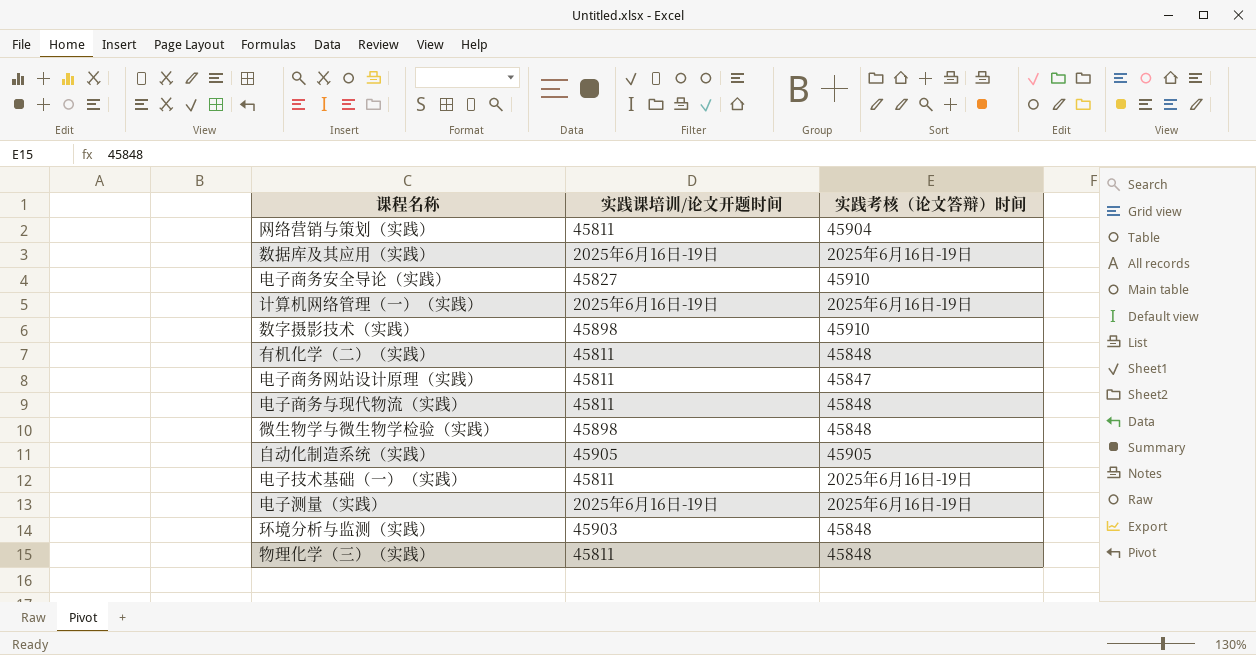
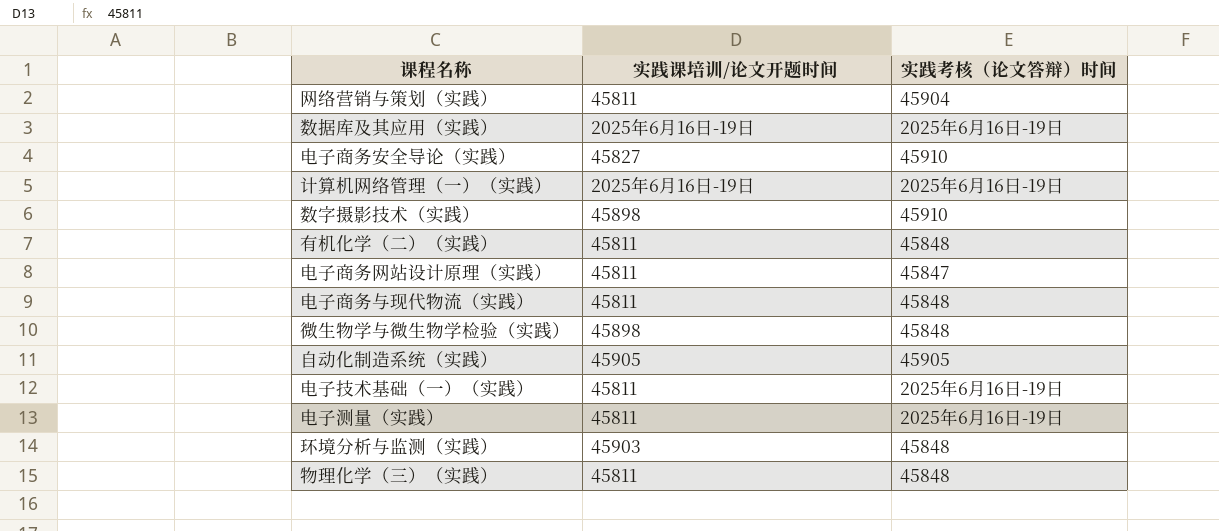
电子测量（实践） | 实践课培训/论文开题时间: 2025年6月16日-19日 -> 45811

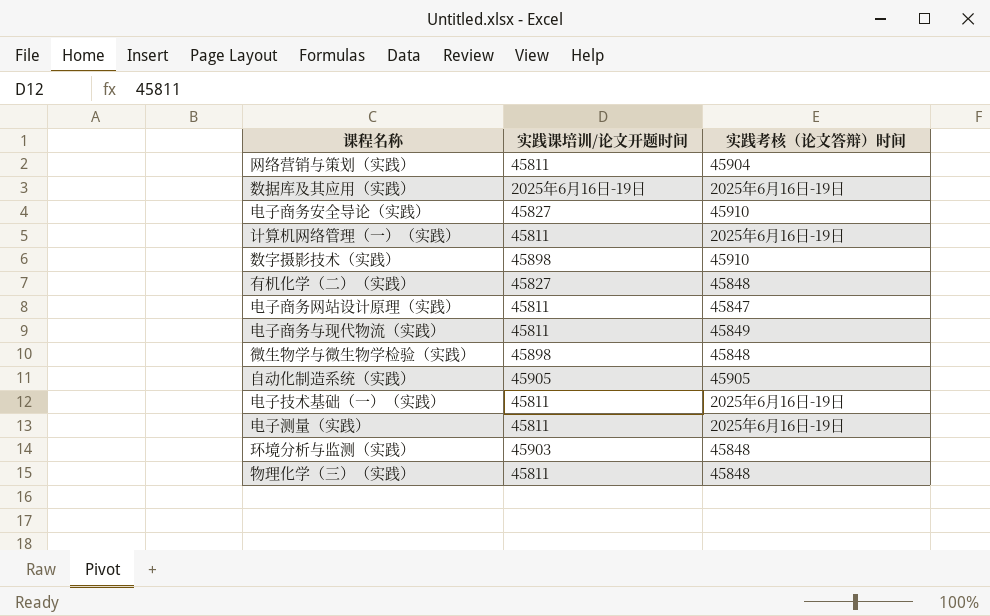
计算机网络管理（一）（实践） | 实践课培训/论文开题时间: 2025年6月16日-19日 -> 45811
有机化学（二）（实践） | 实践课培训/论文开题时间: 45811 -> 45827
电子商务与现代物流（实践） | 实践考核（论文答辩）时间: 45848 -> 45849

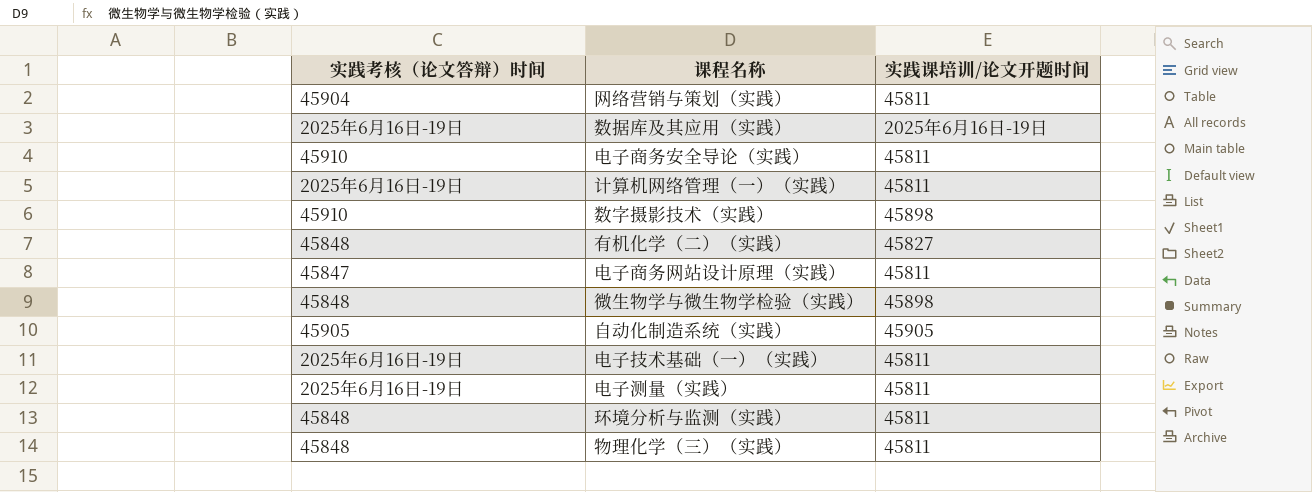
column 实践考核（论文答辩）时间 | position: 3 -> 1
row 电子商务与现代物流（实践）: 45811 | 45849 -> none
电子商务安全导论（实践） | 实践课培训/论文开题时间: 45827 -> 45811
环境分析与监测（实践） | 实践课培训/论文开题时间: 45903 -> 45811

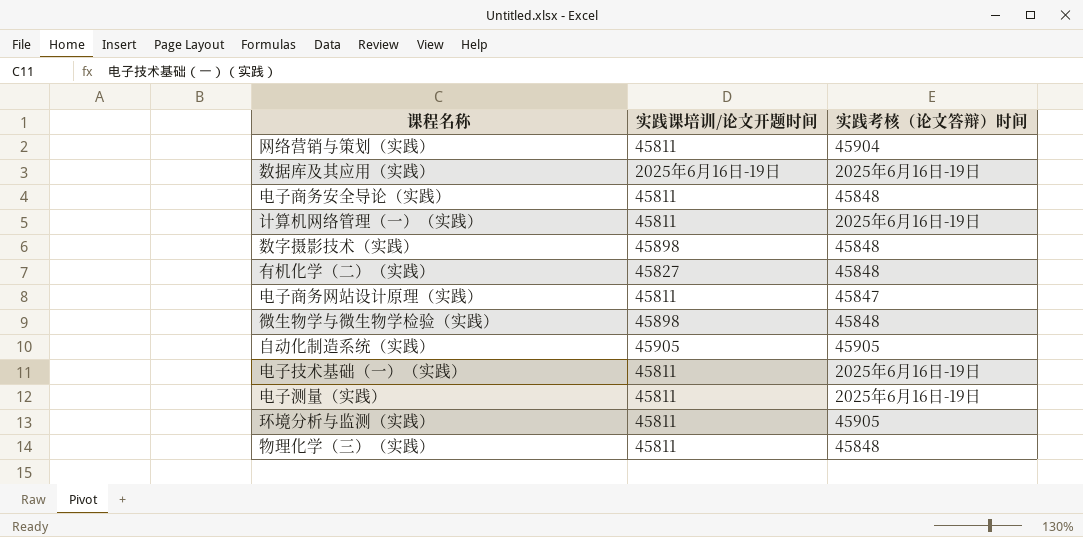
column 实践考核（论文答辩）时间 | position: 1 -> 3
电子商务安全导论（实践） | 实践考核（论文答辩）时间: 45910 -> 45848
数字摄影技术（实践） | 实践考核（论文答辩）时间: 45910 -> 45848
环境分析与监测（实践） | 实践考核（论文答辩）时间: 45848 -> 45905

